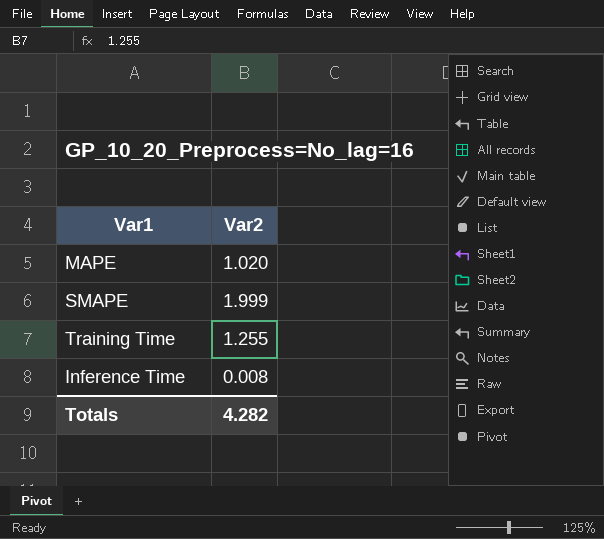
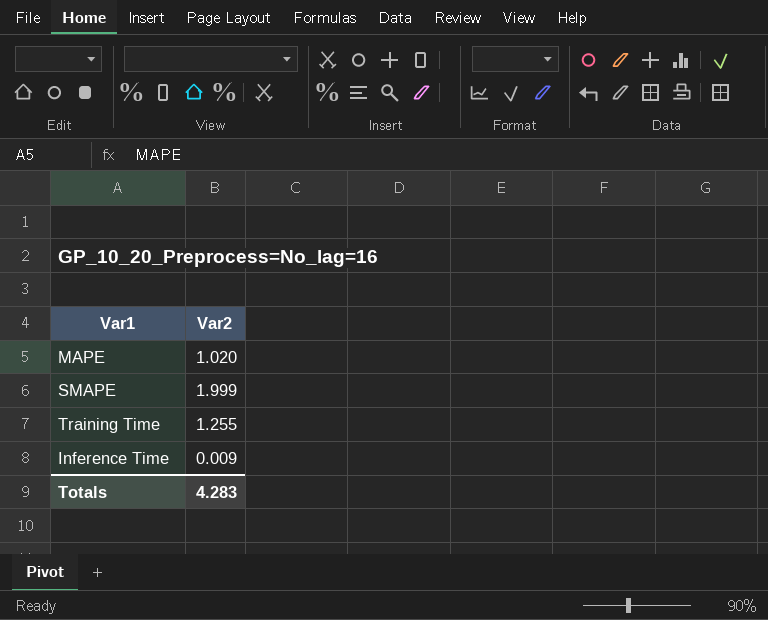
Inference Time | Var2: 0.008 -> 0.009
Totals | Var2: 4.282 -> 4.283

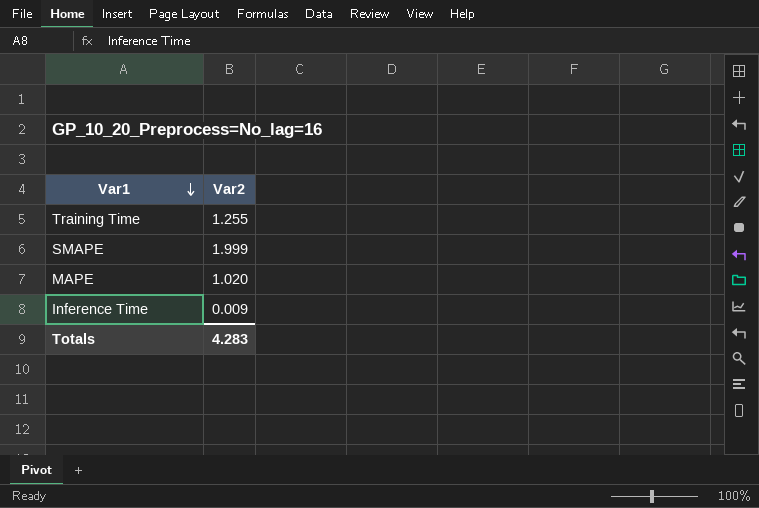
row order: none -> Var1 descending

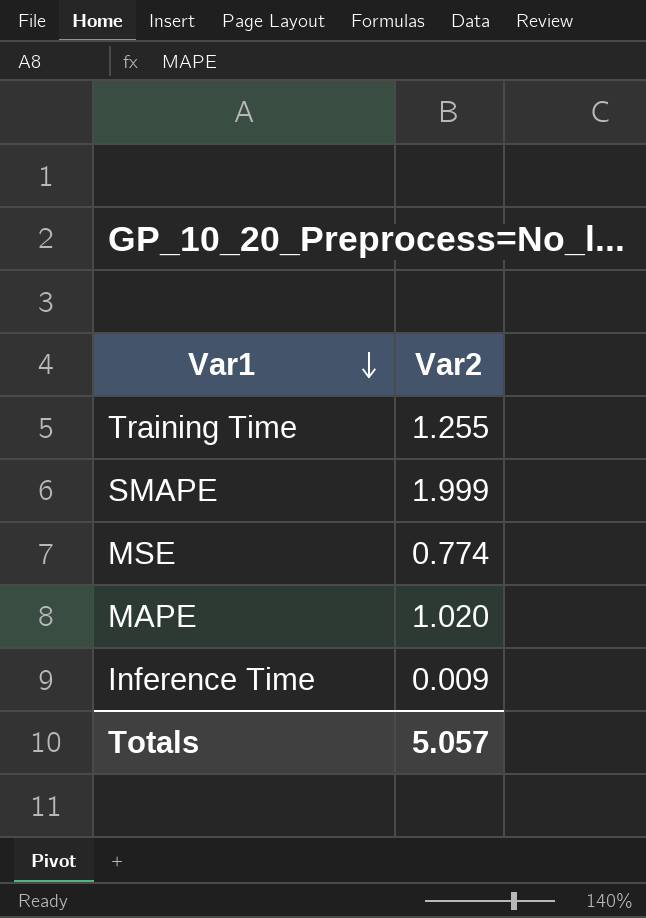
row MSE: none -> 0.774
Totals | Var2: 4.283 -> 5.057

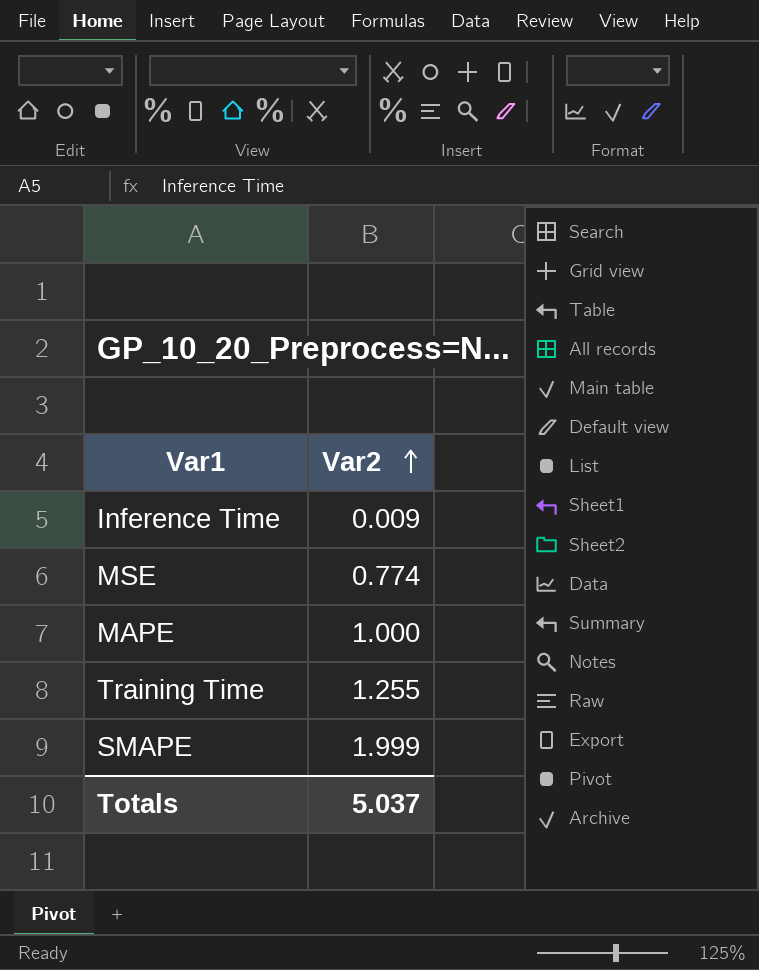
row order: Var1 descending -> Var2 ascending
MAPE | Var2: 1.020 -> 1.000
Totals | Var2: 5.057 -> 5.037

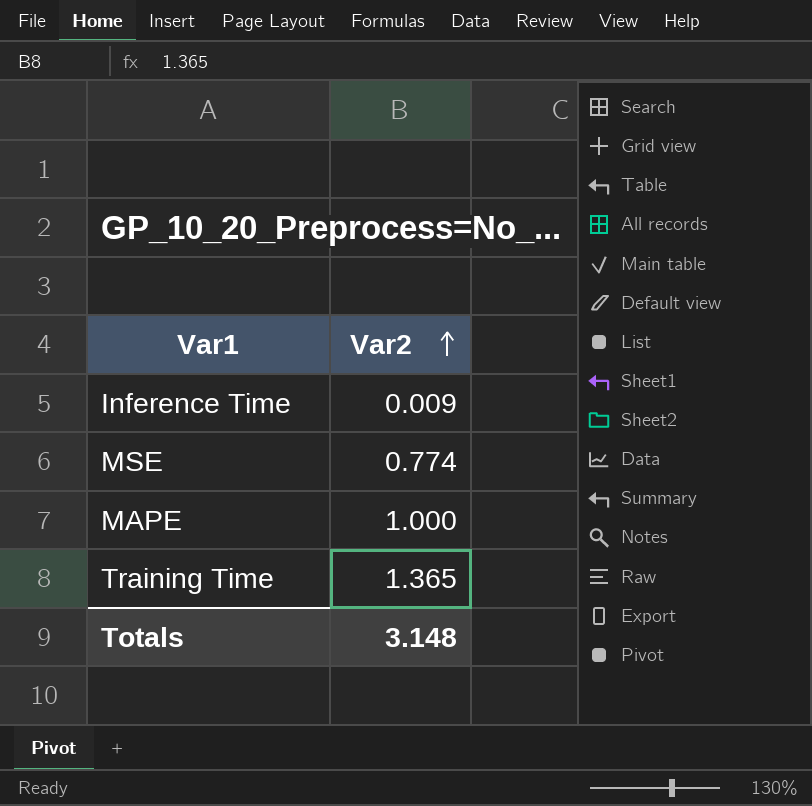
row SMAPE: 1.999 -> none
Training Time | Var2: 1.255 -> 1.365
Totals | Var2: 5.037 -> 3.148

